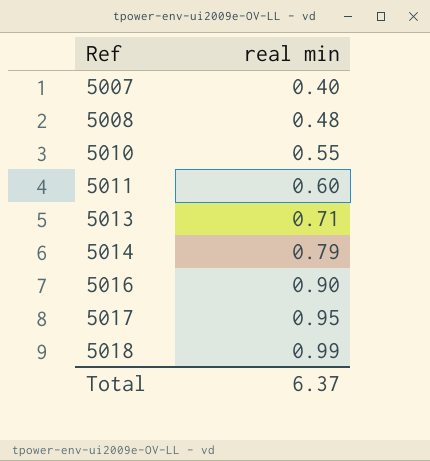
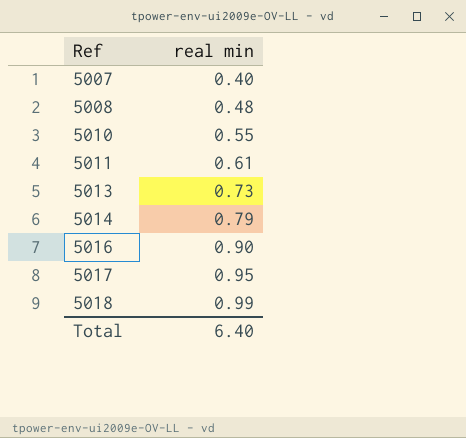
5011 | real min: 0.60 -> 0.61
5013 | real min: 0.71 -> 0.73
Total | real min: 6.37 -> 6.40

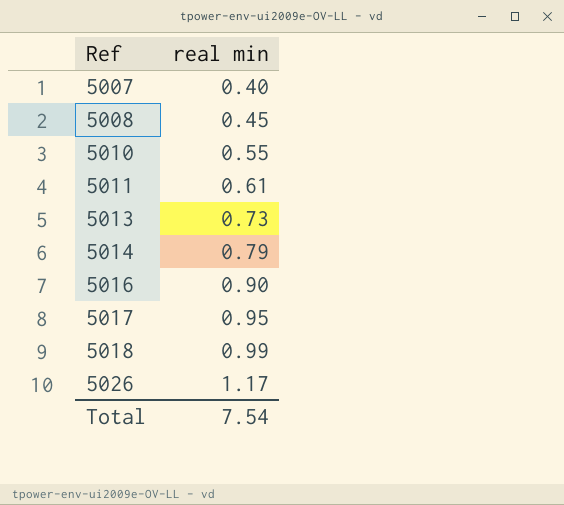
5008 | real min: 0.48 -> 0.45
row 5026: none -> 1.17
Total | real min: 6.40 -> 7.54

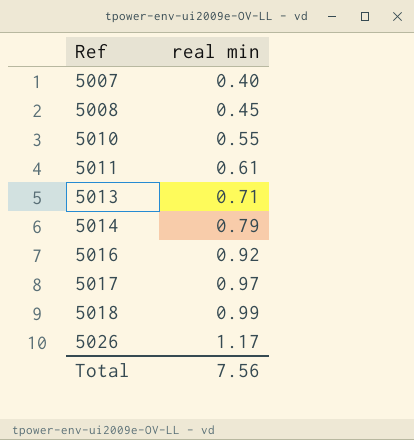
5013 | real min: 0.73 -> 0.71
5016 | real min: 0.90 -> 0.92
5017 | real min: 0.95 -> 0.97
Total | real min: 7.54 -> 7.56

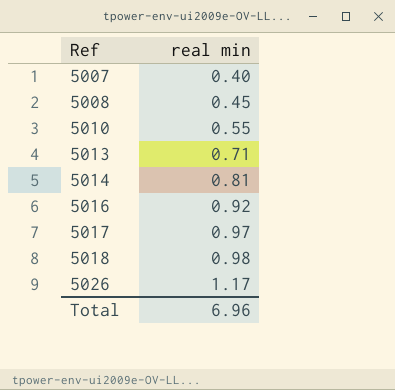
row 5011: 0.61 -> none
5014 | real min: 0.79 -> 0.81
5018 | real min: 0.99 -> 0.98
Total | real min: 7.56 -> 6.96

